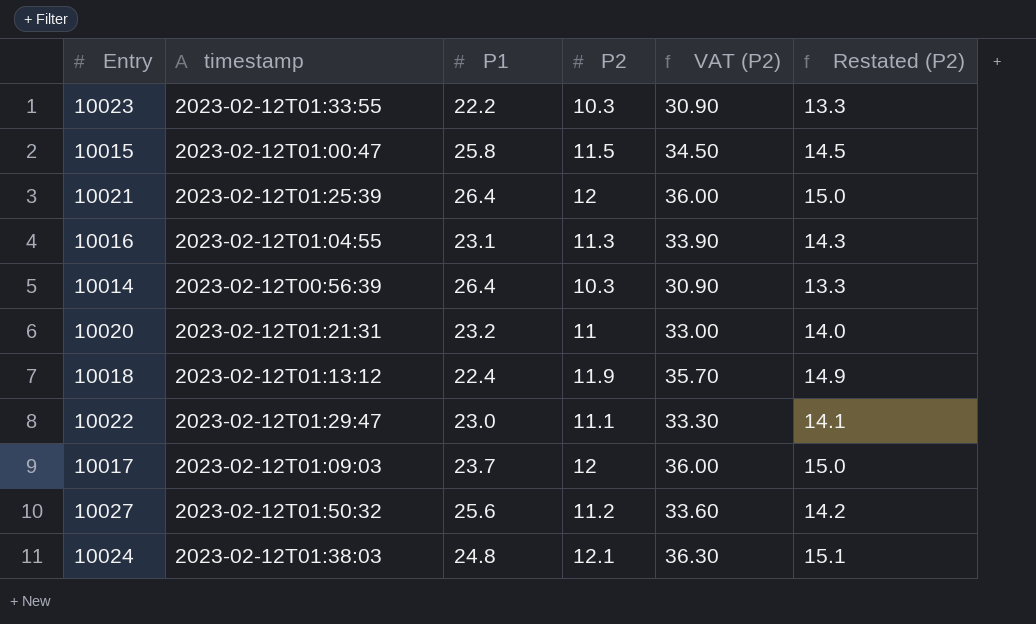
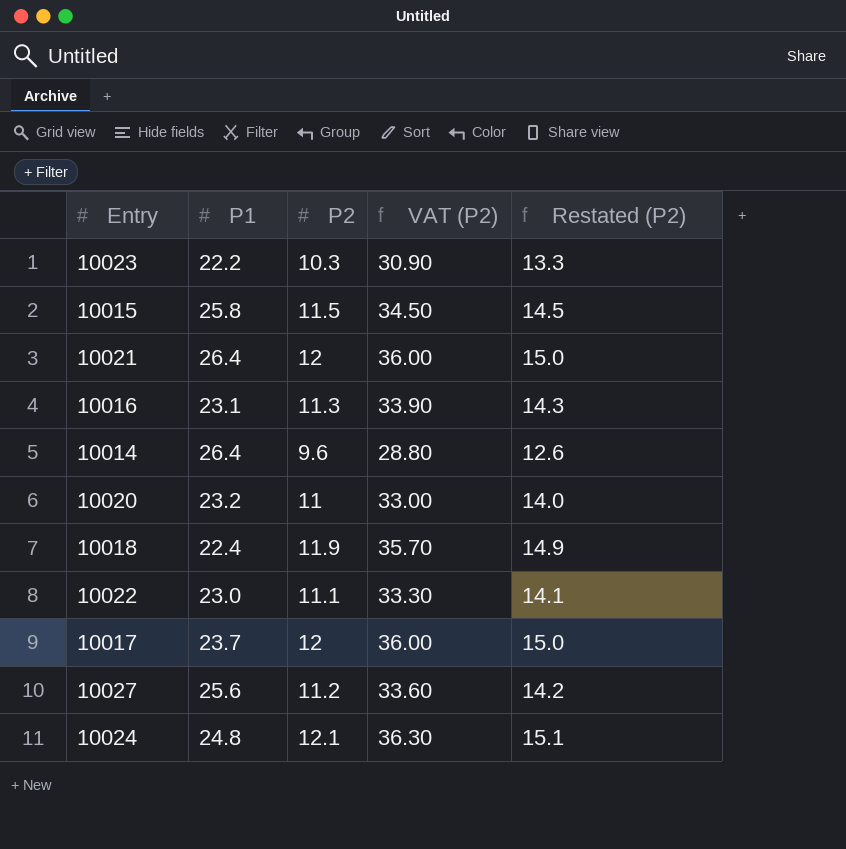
column timestamp | position: 2 -> none
10014 | P2: 10.3 -> 9.6
10014 | VAT (P2): 30.90 -> 28.80
10014 | Restated (P2): 13.3 -> 12.6

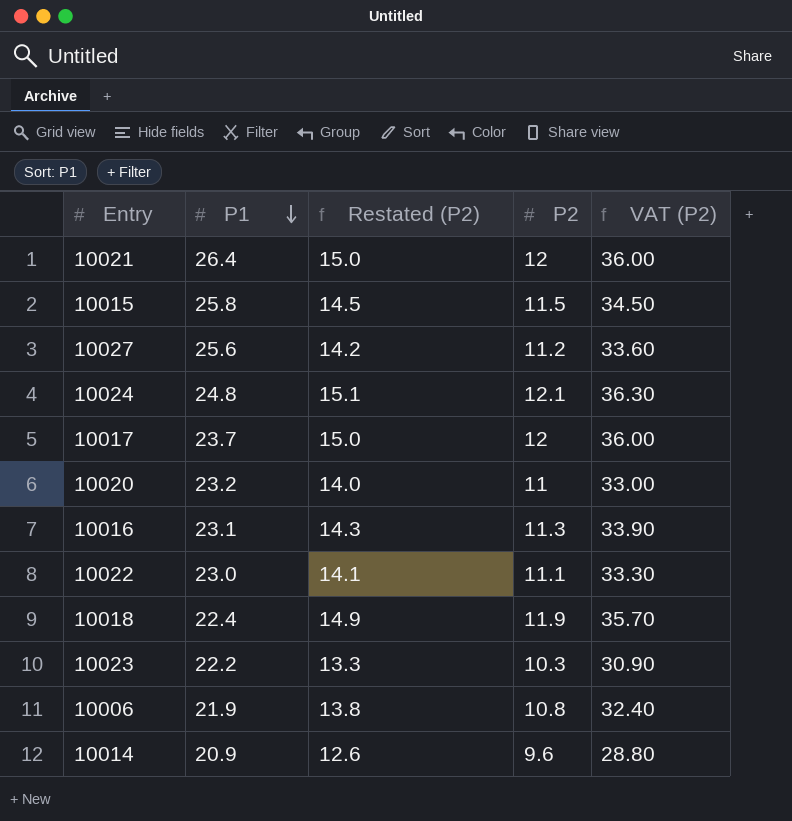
row order: none -> P1 descending
column Restated (P2) | position: 5 -> 3
row 10006: none -> 21.9 | 13.8 | 10.8 | 32.40
10014 | P1: 26.4 -> 20.9

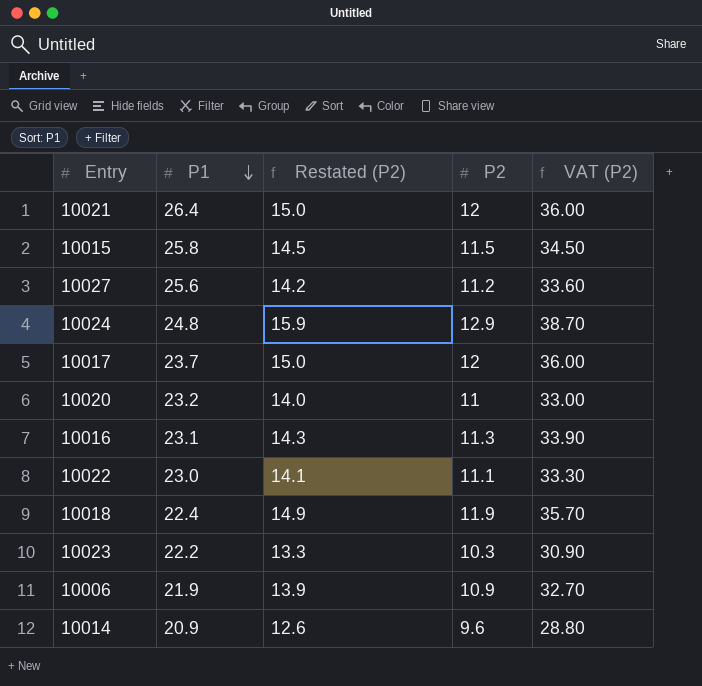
10024 | Restated (P2): 15.1 -> 15.9
10024 | P2: 12.1 -> 12.9
10024 | VAT (P2): 36.30 -> 38.70
10006 | Restated (P2): 13.8 -> 13.9
10006 | P2: 10.8 -> 10.9
10006 | VAT (P2): 32.40 -> 32.70

